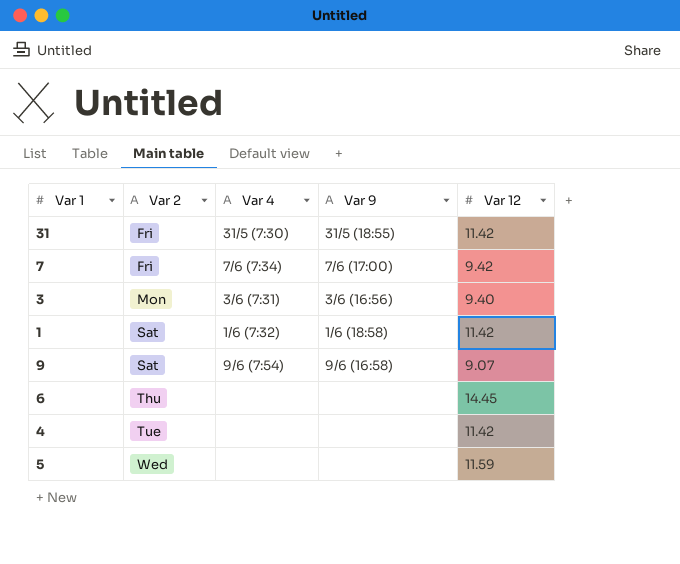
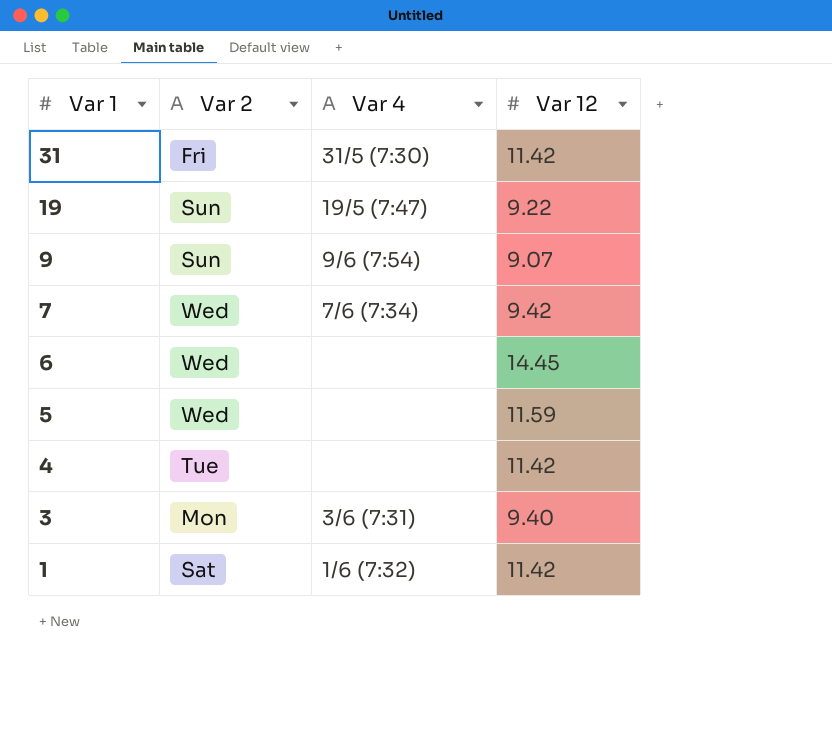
row order: Var 2 ascending -> Var 1 descending
column Var 9 | position: 4 -> none
row 19: none -> Sun | 19/5 (7:47) | 9.22
9 | Var 2: Sat -> Sun
7 | Var 2: Fri -> Wed
6 | Var 2: Thu -> Wed

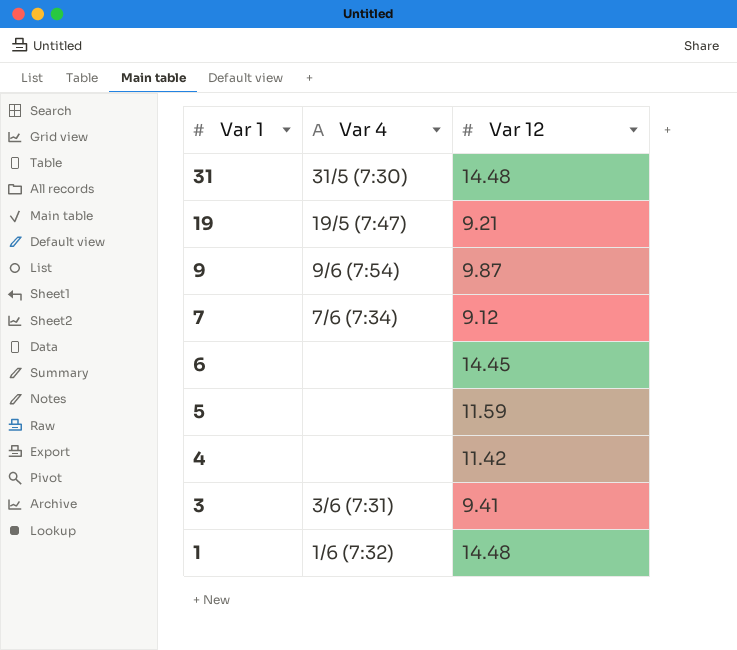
column Var 2 | position: 2 -> none
31 | Var 12: 11.42 -> 14.48
19 | Var 12: 9.22 -> 9.21
9 | Var 12: 9.07 -> 9.87
7 | Var 12: 9.42 -> 9.12
3 | Var 12: 9.40 -> 9.41
1 | Var 12: 11.42 -> 14.48

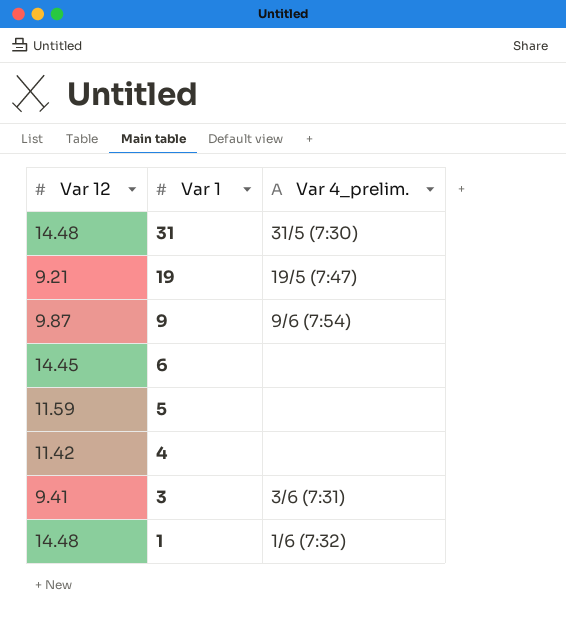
column Var 12 | position: 3 -> 1
column name: Var 4 -> Var 4_prelim.
row 7: 7/6 (7:34) | 9.12 -> none

